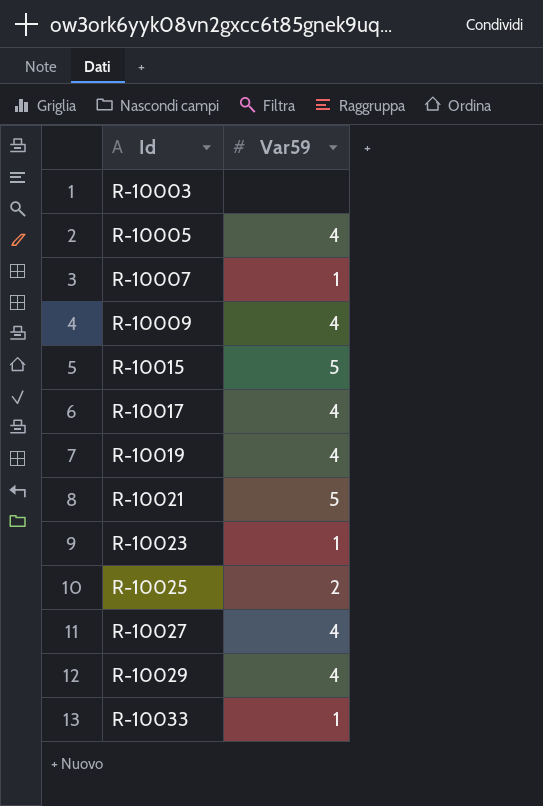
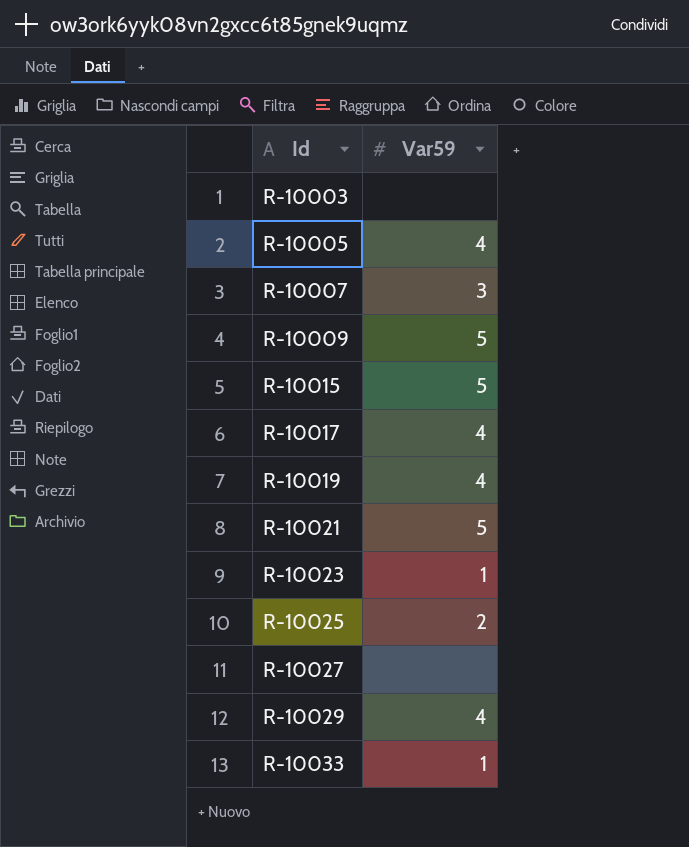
R-10007 | Var59: 1 -> 3
R-10009 | Var59: 4 -> 5
R-10027 | Var59: 4 -> none

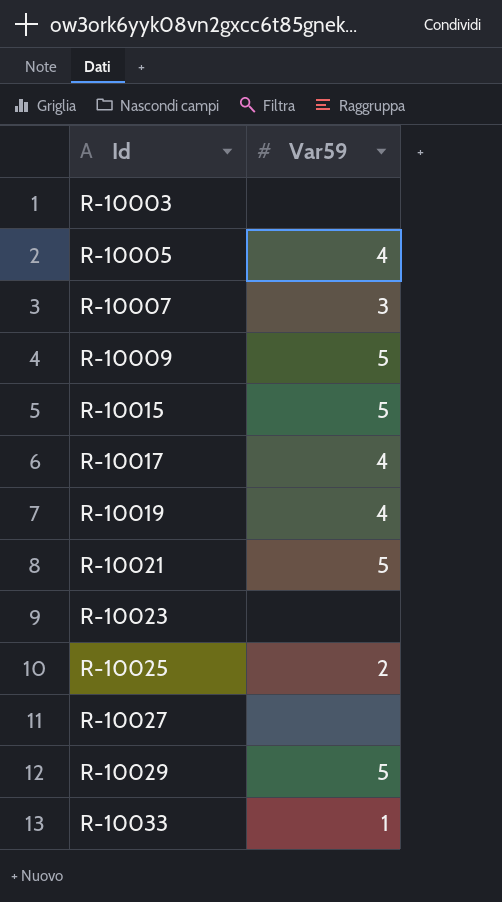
R-10023 | Var59: 1 -> none
R-10029 | Var59: 4 -> 5

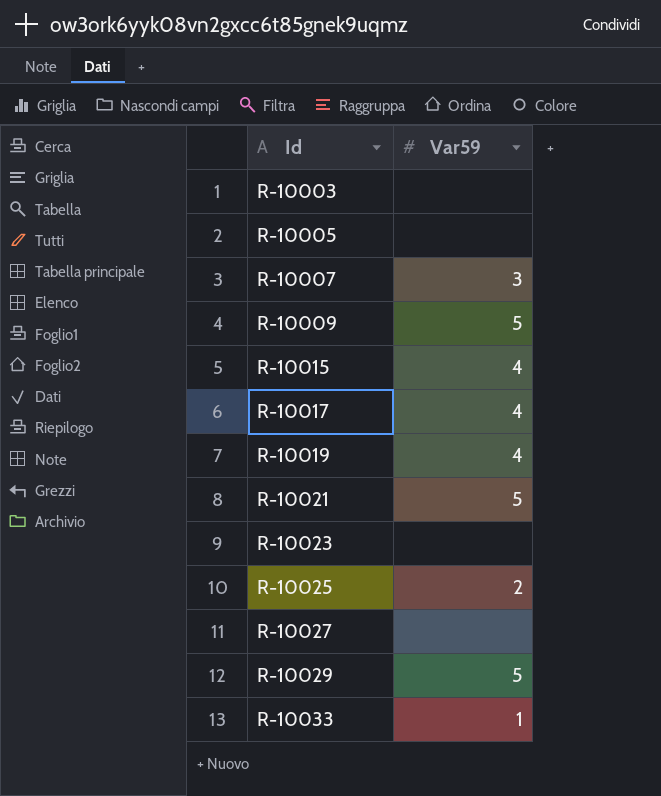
R-10005 | Var59: 4 -> none
R-10015 | Var59: 5 -> 4

